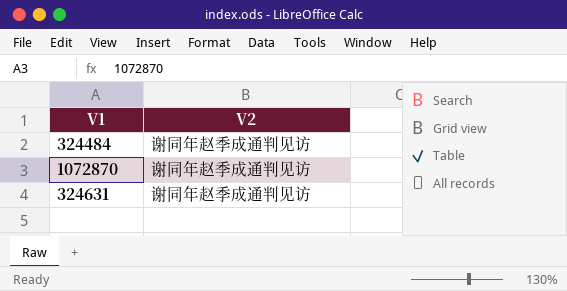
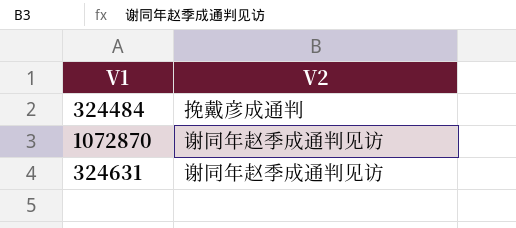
324484 | V2: 谢同年赵季成通判见访 -> 挽戴彦成通判

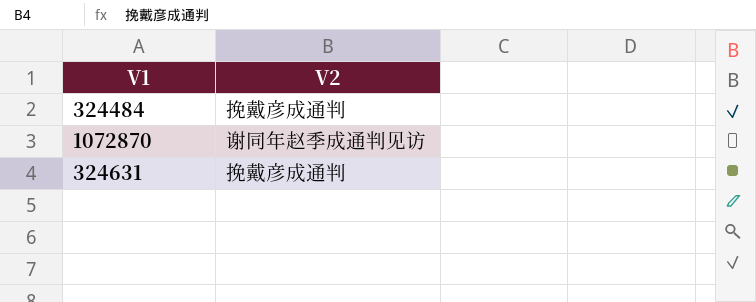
324631 | V2: 谢同年赵季成通判见访 -> 挽戴彦成通判

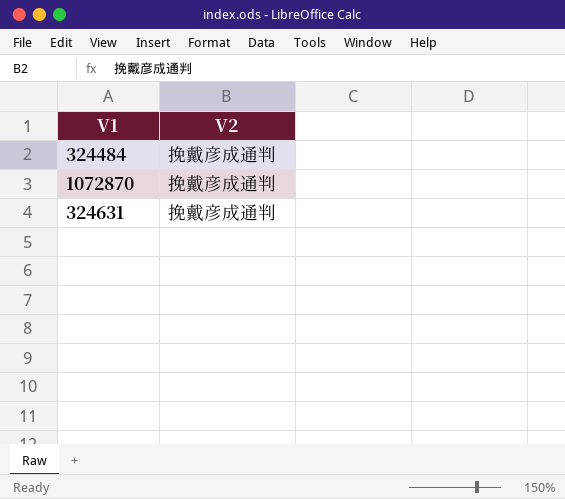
1072870 | V2: 谢同年赵季成通判见访 -> 挽戴彦成通判

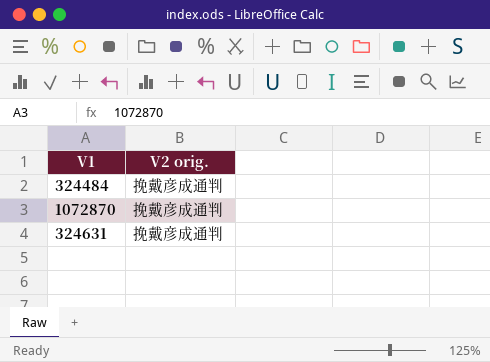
column name: V2 -> V2 orig.

